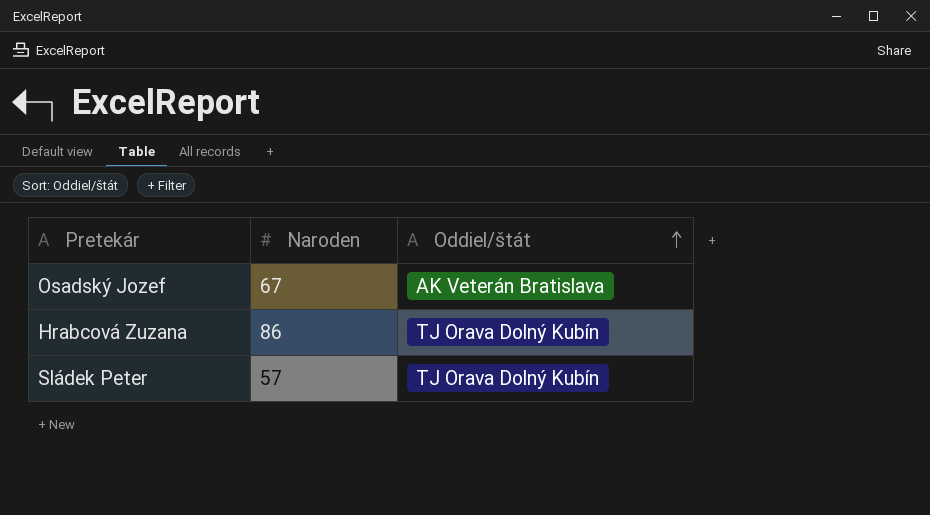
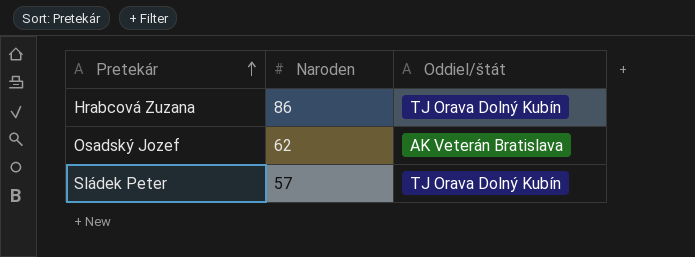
row order: Oddiel/štát ascending -> Pretekár ascending
Osadský Jozef | Naroden: 67 -> 62

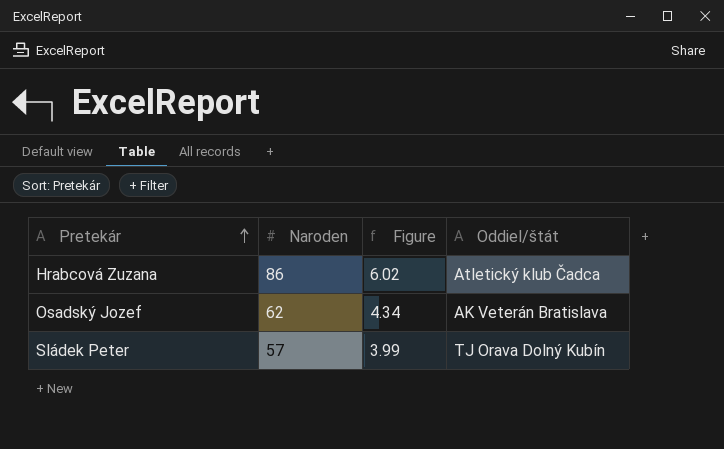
column Figure | formula: none -> [Naroden] * 0.07
Hrabcová Zuzana | Oddiel/štát: TJ Orava Dolný Kubín -> Atletický klub Čadca

